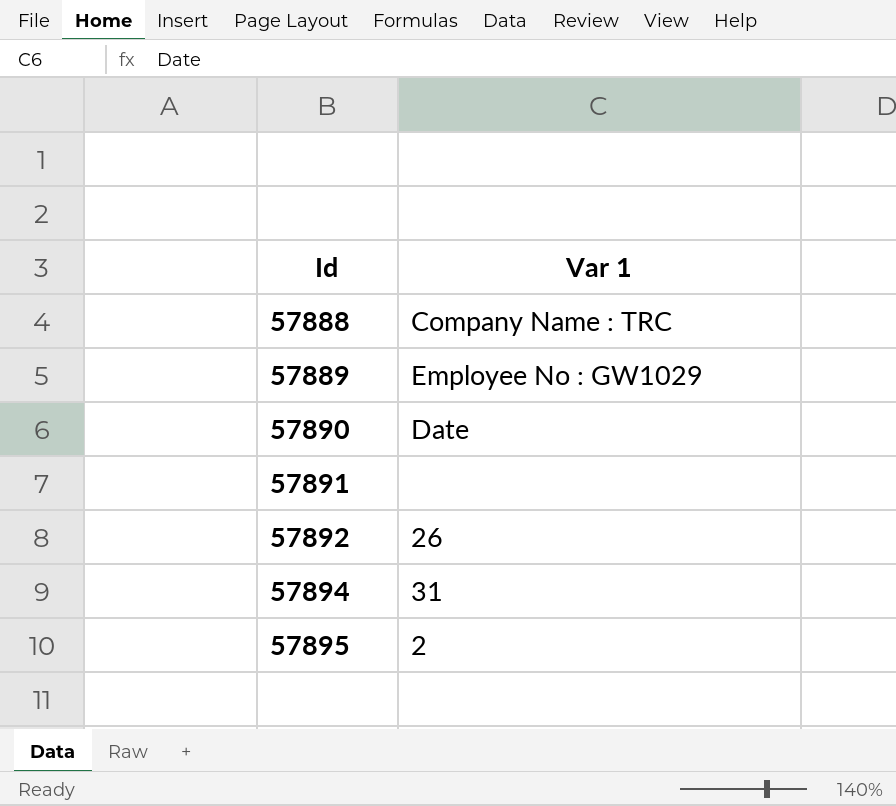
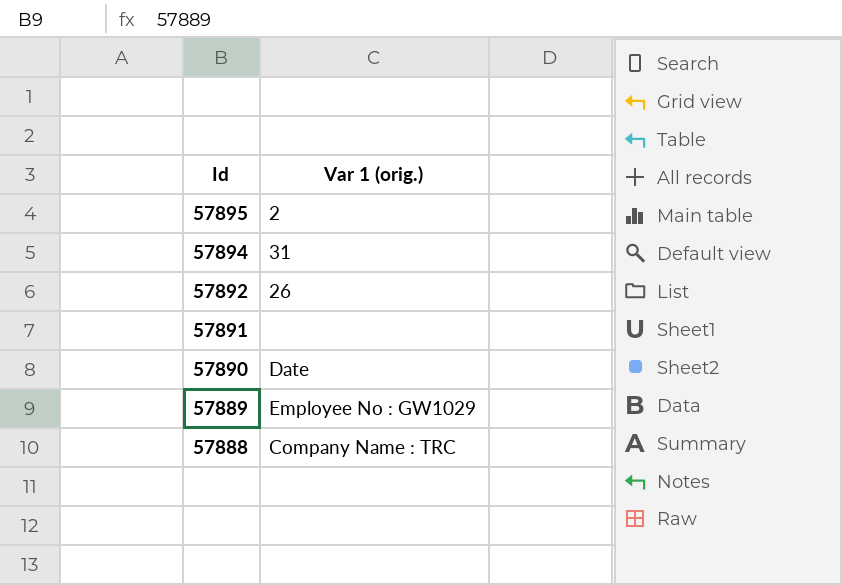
row order: Id ascending -> Id descending
column name: Var 1 -> Var 1 (orig.)

